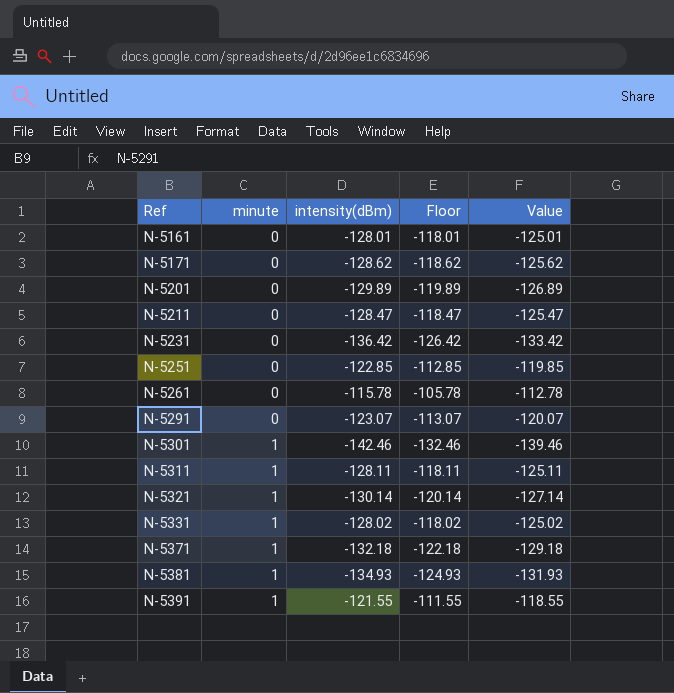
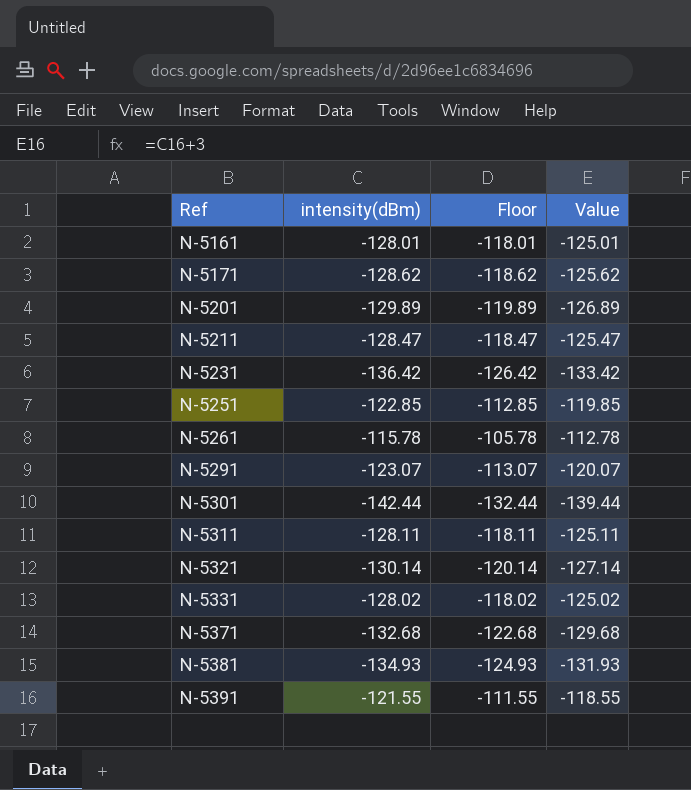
column minute | position: 2 -> none
N-5301 | intensity(dBm): -142.46 -> -142.44
N-5301 | Floor: -132.46 -> -132.44
N-5301 | Value: -139.46 -> -139.44
N-5371 | intensity(dBm): -132.18 -> -132.68
N-5371 | Floor: -122.18 -> -122.68
N-5371 | Value: -129.18 -> -129.68

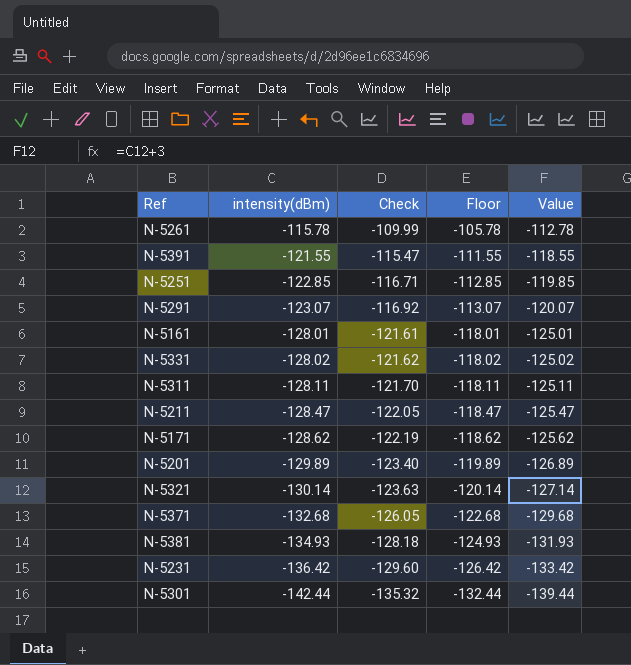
row order: Ref ascending -> intensity(dBm) descending
column Check | formula: none -> [intensity(dBm)] * 0.95

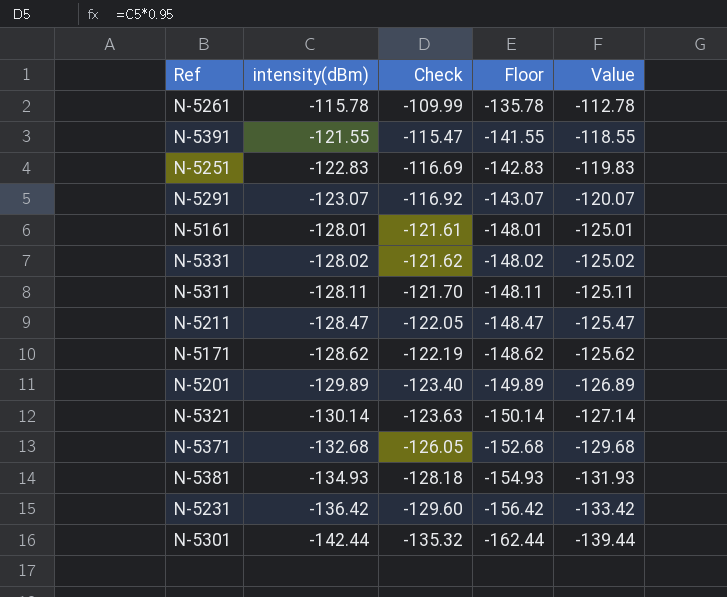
column Floor | formula: [intensity(dBm)] + 10 -> [intensity(dBm)] - 20
N-5251 | intensity(dBm): -122.85 -> -122.83
N-5251 | Check: -116.71 -> -116.69
N-5251 | Value: -119.85 -> -119.83

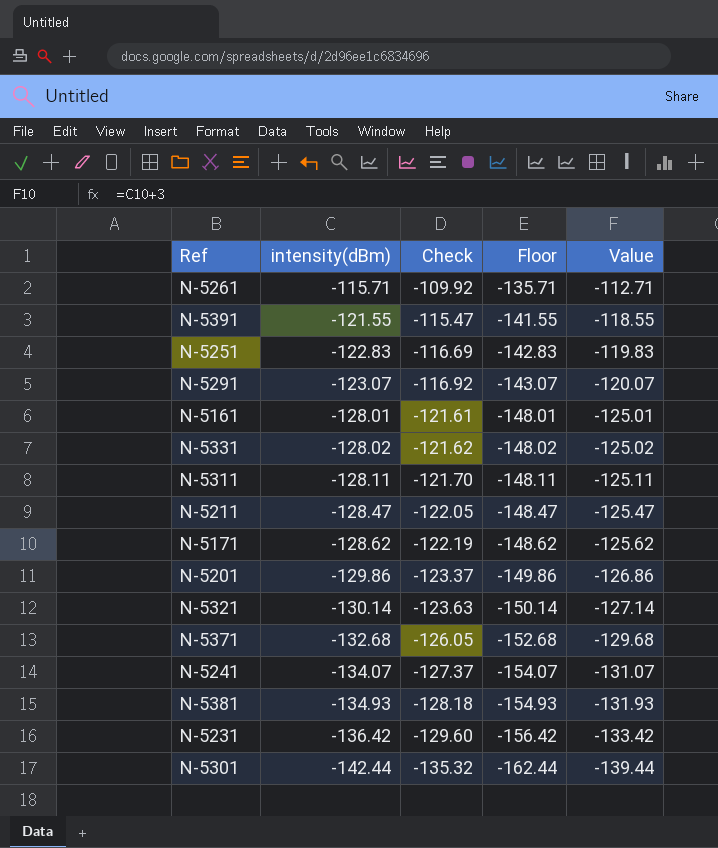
N-5261 | intensity(dBm): -115.78 -> -115.71
N-5261 | Check: -109.99 -> -109.92
N-5261 | Floor: -135.78 -> -135.71
N-5261 | Value: -112.78 -> -112.71
N-5201 | intensity(dBm): -129.89 -> -129.86
N-5201 | Check: -123.40 -> -123.37
N-5201 | Floor: -149.89 -> -149.86
N-5201 | Value: -126.89 -> -126.86
row N-5241: none -> -134.07 | -127.37 | -154.07 | -131.07

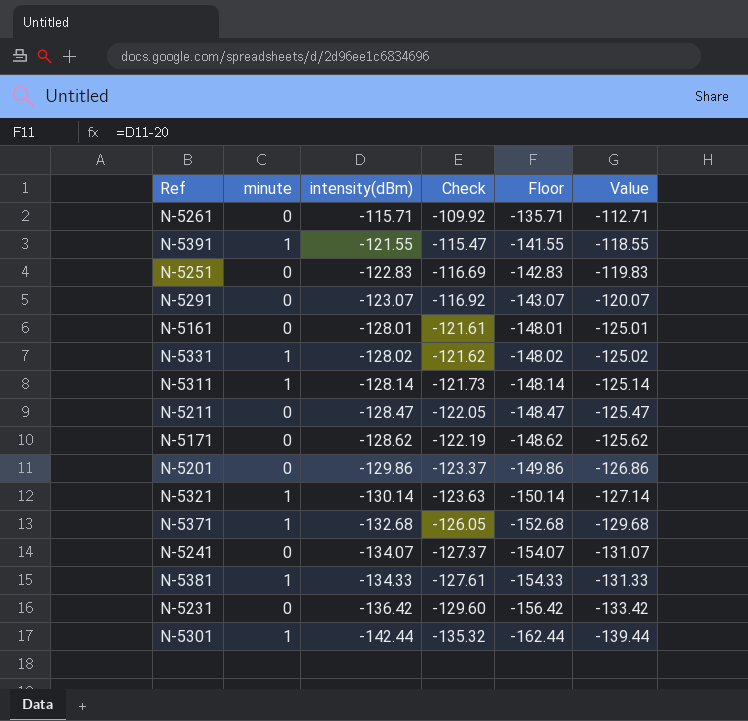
column minute | position: none -> 2
N-5311 | intensity(dBm): -128.11 -> -128.14
N-5311 | Check: -121.70 -> -121.73
N-5311 | Floor: -148.11 -> -148.14
N-5311 | Value: -125.11 -> -125.14
N-5381 | intensity(dBm): -134.93 -> -134.33
N-5381 | Check: -128.18 -> -127.61
N-5381 | Floor: -154.93 -> -154.33
N-5381 | Value: -131.93 -> -131.33

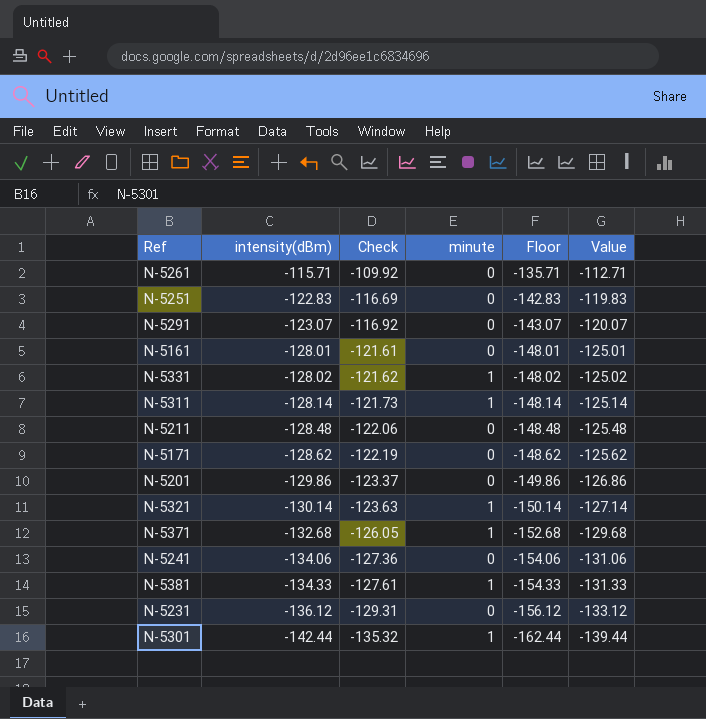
column minute | position: 2 -> 4
row N-5391: 1 | -121.55 | -115.47 | -141.55 | -118.55 -> none
N-5211 | intensity(dBm): -128.47 -> -128.48
N-5211 | Check: -122.05 -> -122.06
N-5211 | Floor: -148.47 -> -148.48
N-5211 | Value: -125.47 -> -125.48
N-5241 | intensity(dBm): -134.07 -> -134.06
N-5241 | Check: -127.37 -> -127.36
N-5241 | Floor: -154.07 -> -154.06
N-5241 | Value: -131.07 -> -131.06
N-5231 | intensity(dBm): -136.42 -> -136.12
N-5231 | Check: -129.60 -> -129.31
N-5231 | Floor: -156.42 -> -156.12
N-5231 | Value: -133.42 -> -133.12

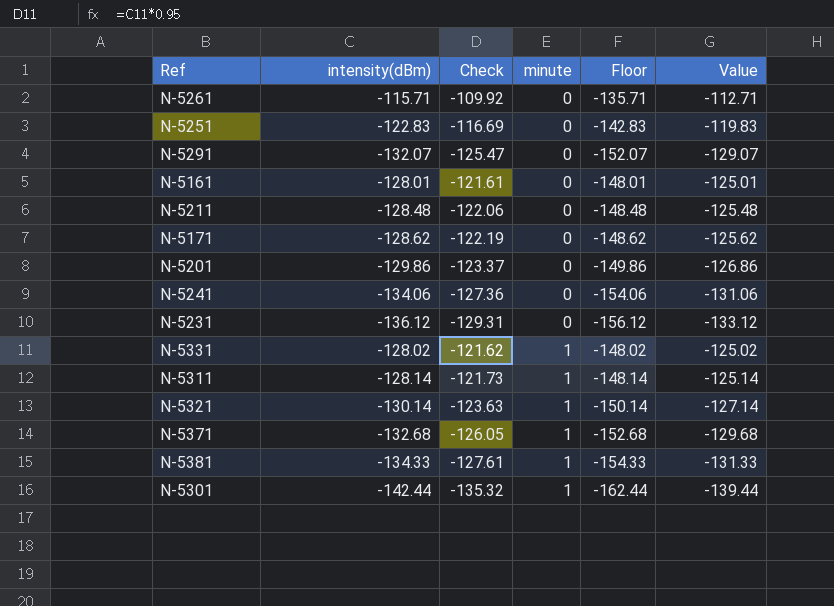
row order: intensity(dBm) descending -> minute ascending
N-5291 | intensity(dBm): -123.07 -> -132.07
N-5291 | Check: -116.92 -> -125.47
N-5291 | Floor: -143.07 -> -152.07
N-5291 | Value: -120.07 -> -129.07

